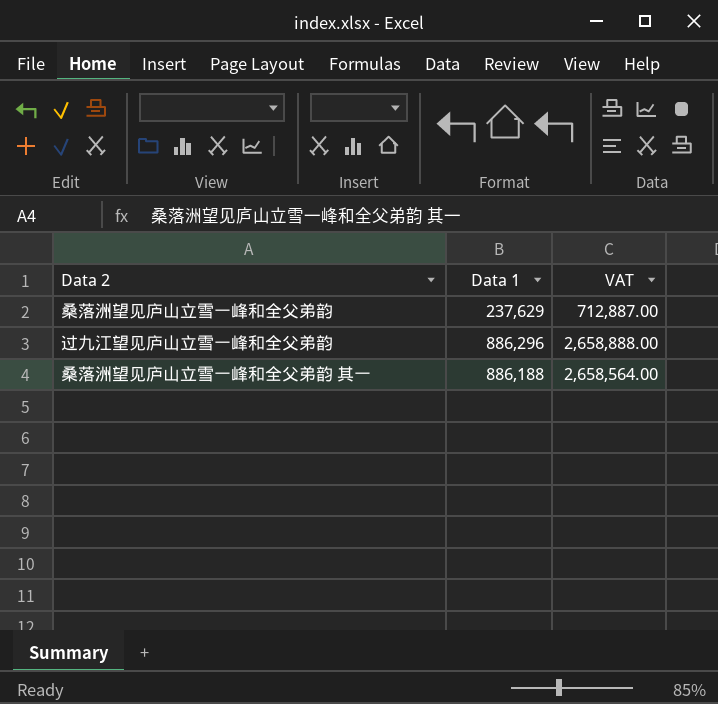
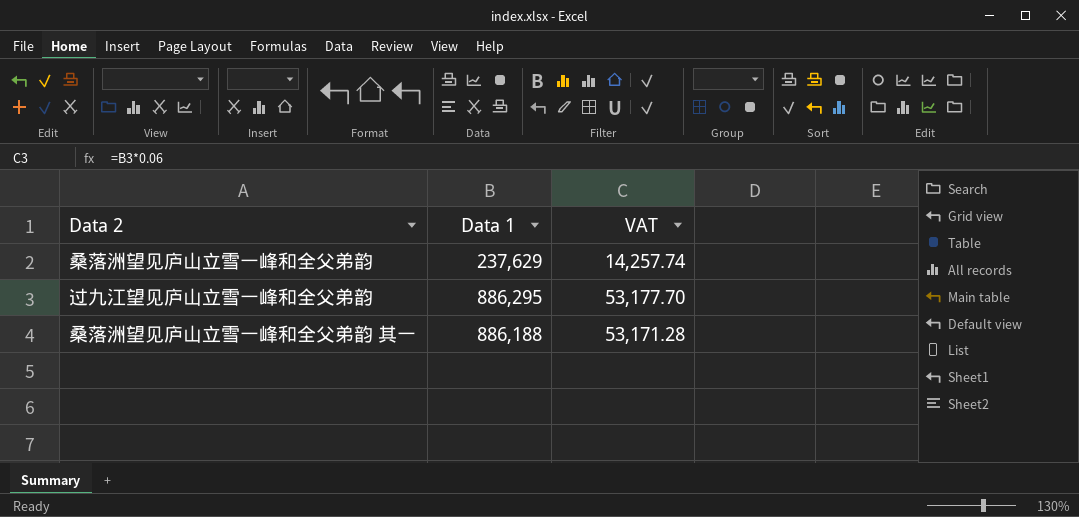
column VAT | formula: [Data 1] * 3 -> [Data 1] * 0.06
过九江望见庐山立雪一峰和全父弟韵 | Data 1: 886,296 -> 886,295

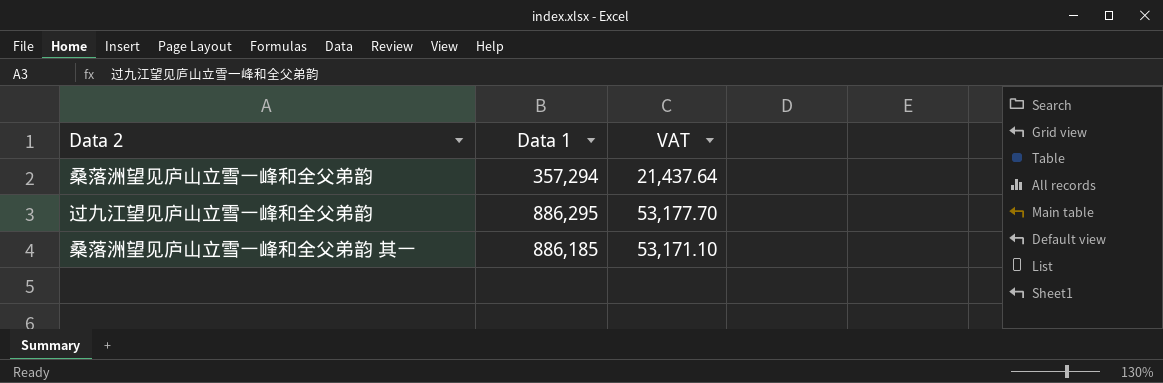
桑落洲望见庐山立雪一峰和全父弟韵 | Data 1: 237,629 -> 357,294
桑落洲望见庐山立雪一峰和全父弟韵 | VAT: 14,257.74 -> 21,437.64
桑落洲望见庐山立雪一峰和全父弟韵 其一 | Data 1: 886,188 -> 886,185
桑落洲望见庐山立雪一峰和全父弟韵 其一 | VAT: 53,171.28 -> 53,171.10

